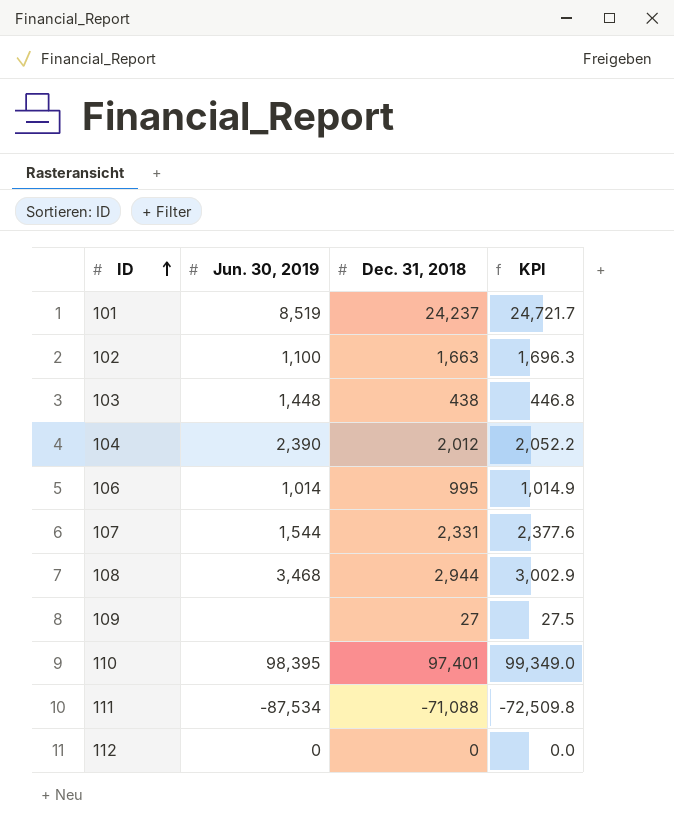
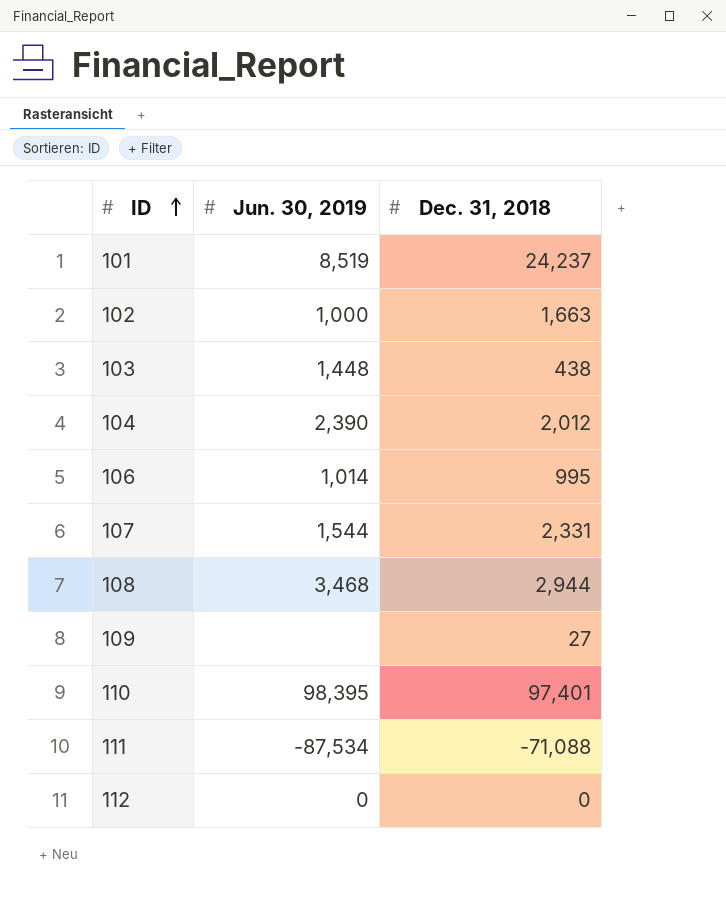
column KPI | formula: [Dec. 31, 2018] * 1.02 -> none
102 | Jun. 30, 2019: 1,100 -> 1,000

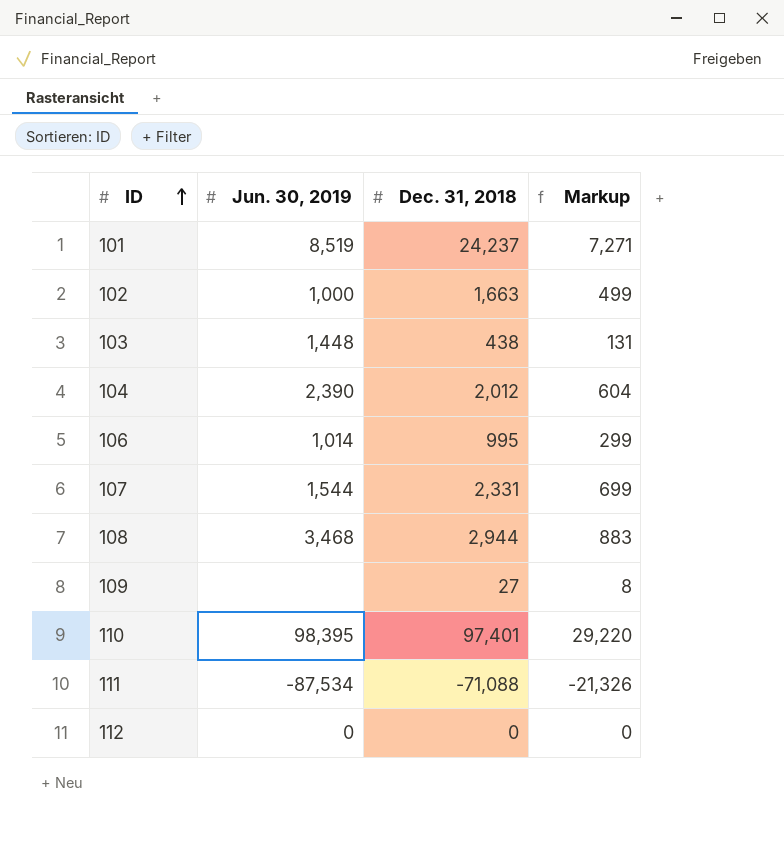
column Markup | formula: none -> [Dec. 31, 2018] * 0.3

